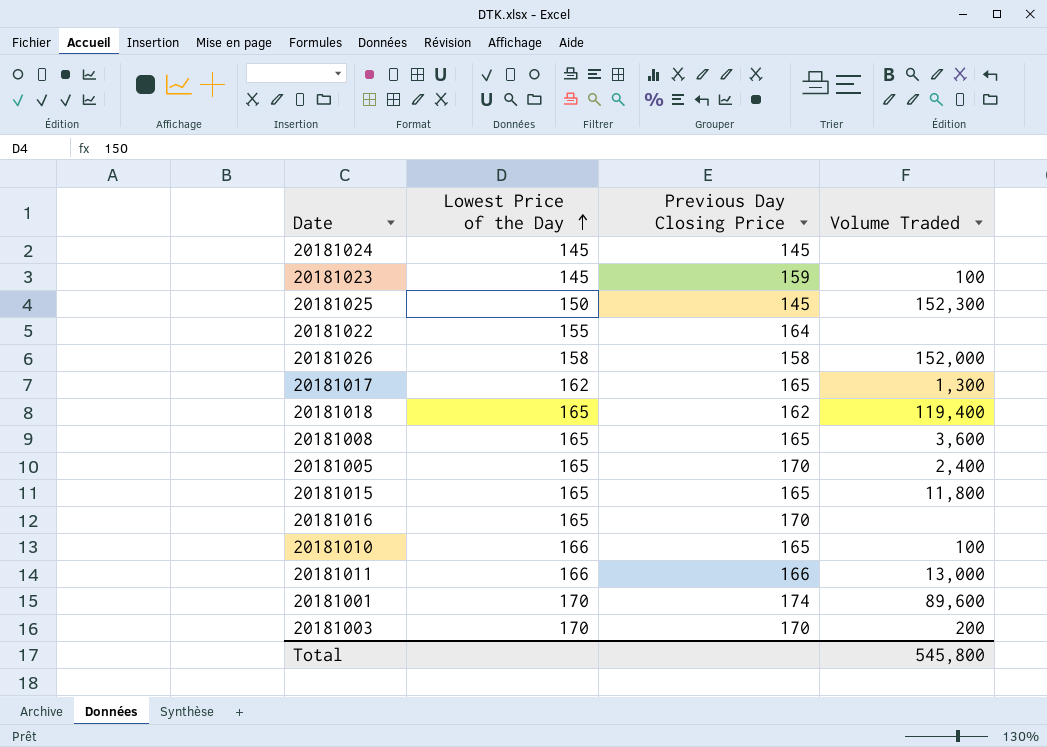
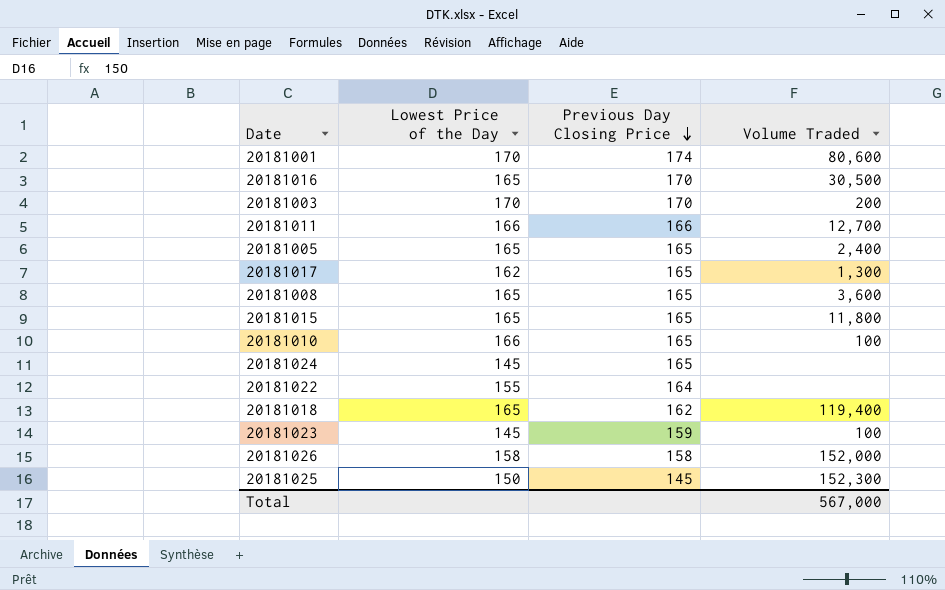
row order: Lowest Price of the Day ascending -> Previous Day Closing Price descending
20181001 | Volume Traded: 89,600 -> 80,600
20181016 | Volume Traded: none -> 30,500
20181011 | Volume Traded: 13,000 -> 12,700
20181005 | Previous Day Closing Price: 170 -> 165
20181024 | Previous Day Closing Price: 145 -> 165
Total | Volume Traded: 545,800 -> 567,000

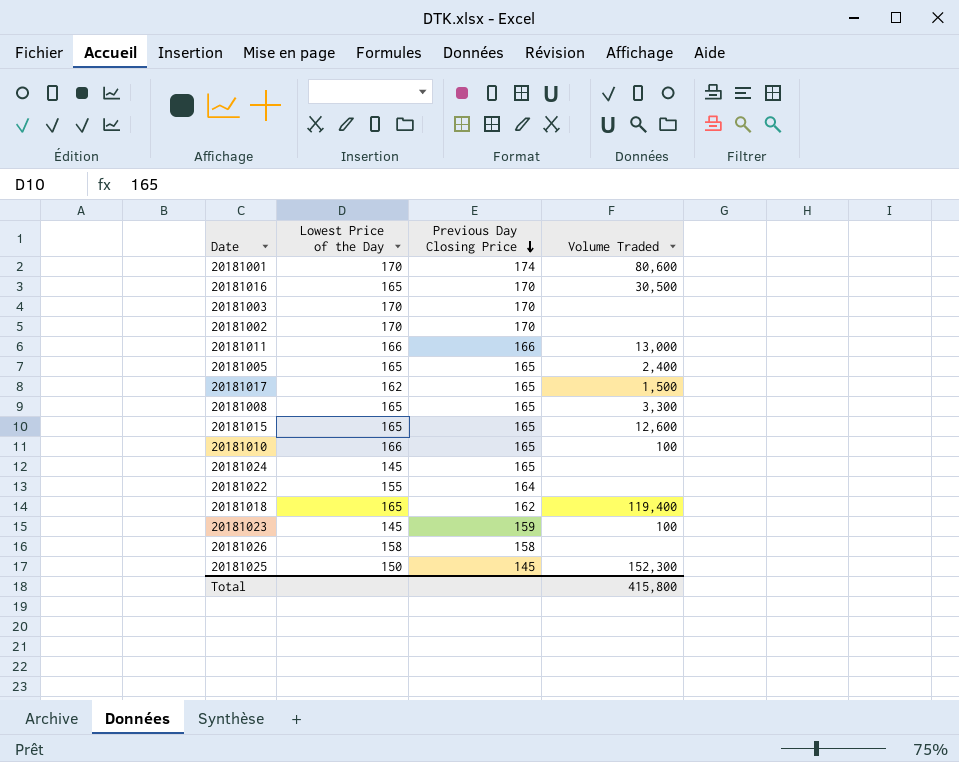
20181003 | Volume Traded: 200 -> none
row 20181002: none -> 170 | 170 | none
20181011 | Volume Traded: 12,700 -> 13,000
20181017 | Volume Traded: 1,300 -> 1,500
20181008 | Volume Traded: 3,600 -> 3,300
20181015 | Volume Traded: 11,800 -> 12,600
20181026 | Volume Traded: 152,000 -> none
Total | Volume Traded: 567,000 -> 415,800

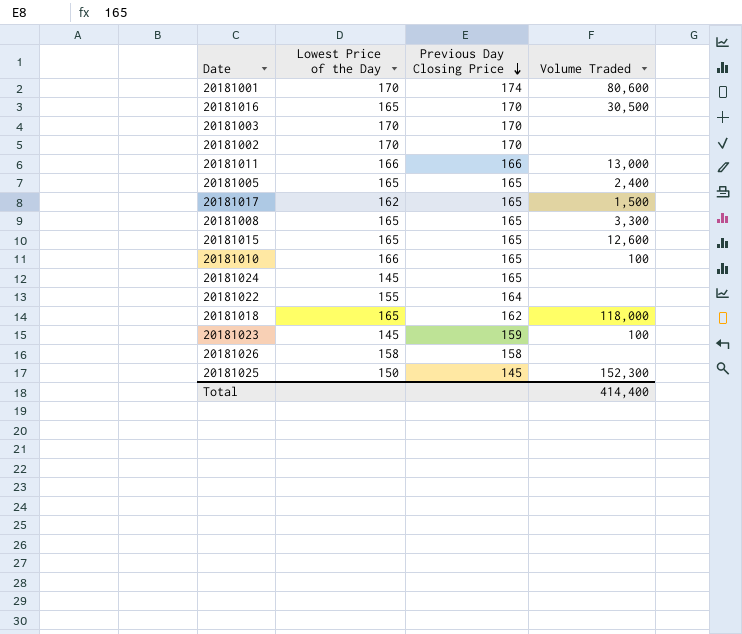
20181018 | Volume Traded: 119,400 -> 118,000
Total | Volume Traded: 415,800 -> 414,400

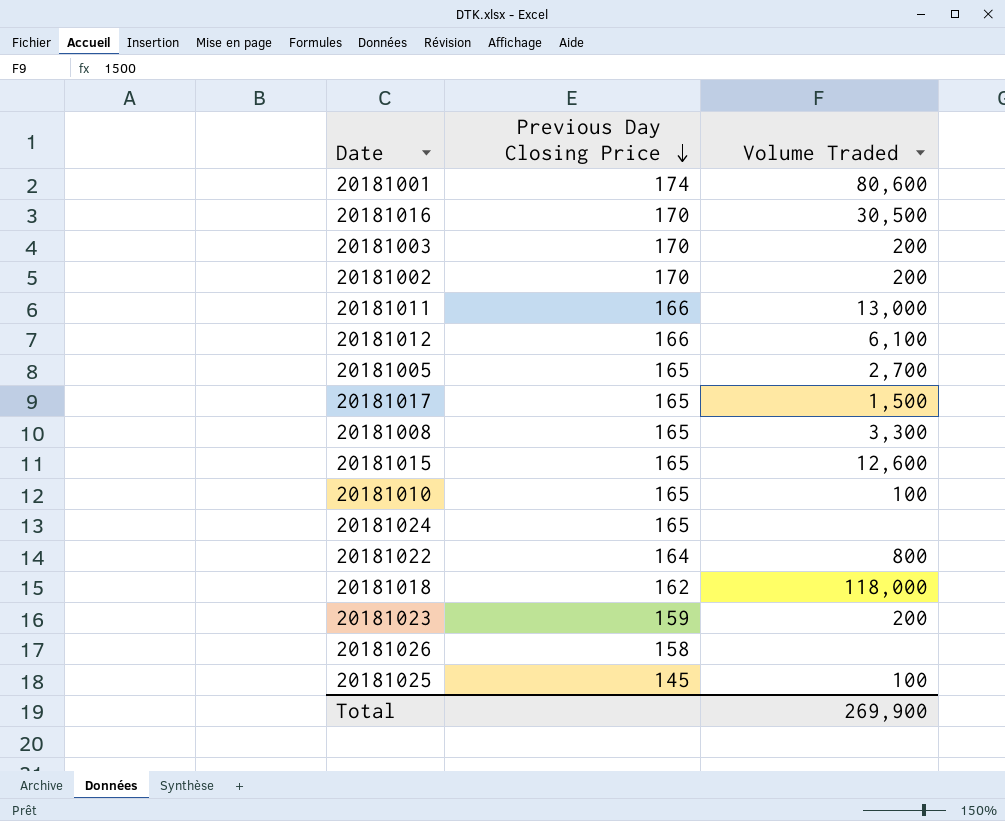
column Lowest Price of the Day | position: 2 -> none
20181003 | Volume Traded: none -> 200
20181002 | Volume Traded: none -> 200
row 20181012: none -> 166 | 6,100
20181005 | Volume Traded: 2,400 -> 2,700
20181022 | Volume Traded: none -> 800
20181023 | Volume Traded: 100 -> 200
20181025 | Volume Traded: 152,300 -> 100
Total | Volume Traded: 414,400 -> 269,900

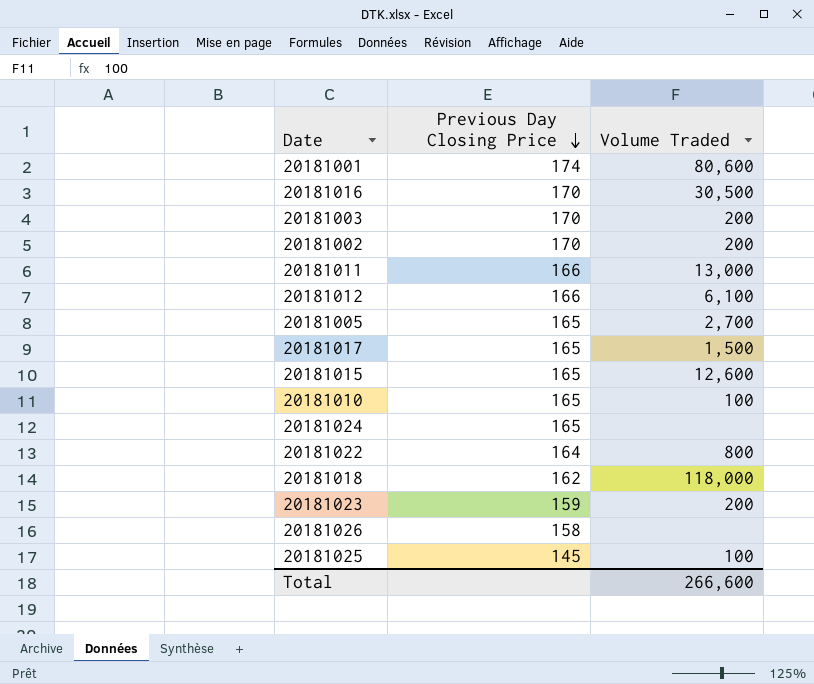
row 20181008: 165 | 3,300 -> none
Total | Volume Traded: 269,900 -> 266,600

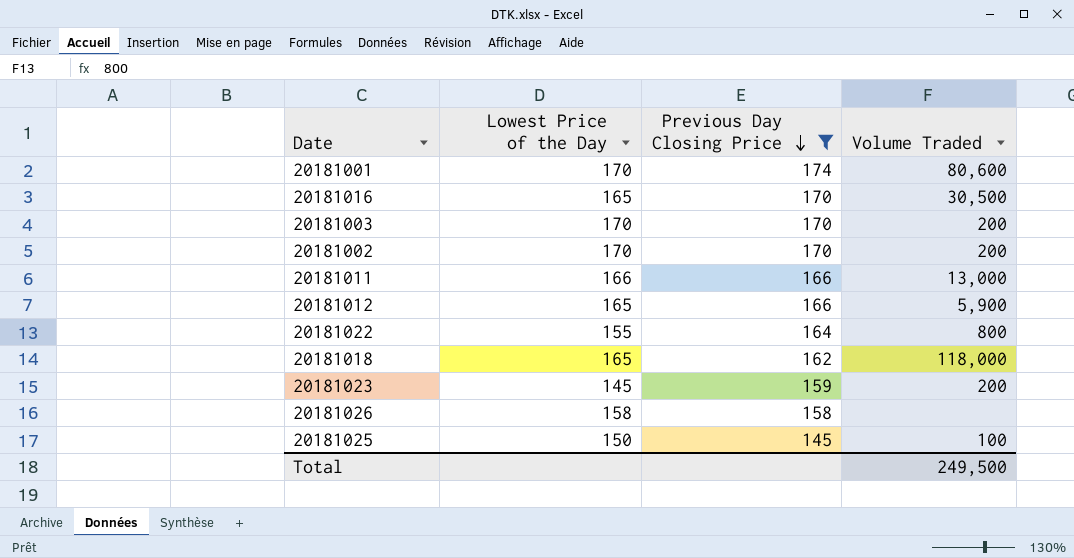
filter: none -> Previous Day Closing Price != 165
column Lowest Price of the Day | position: none -> 2
20181012 | Volume Traded: 6,100 -> 5,900
Total | Volume Traded: 266,600 -> 249,500

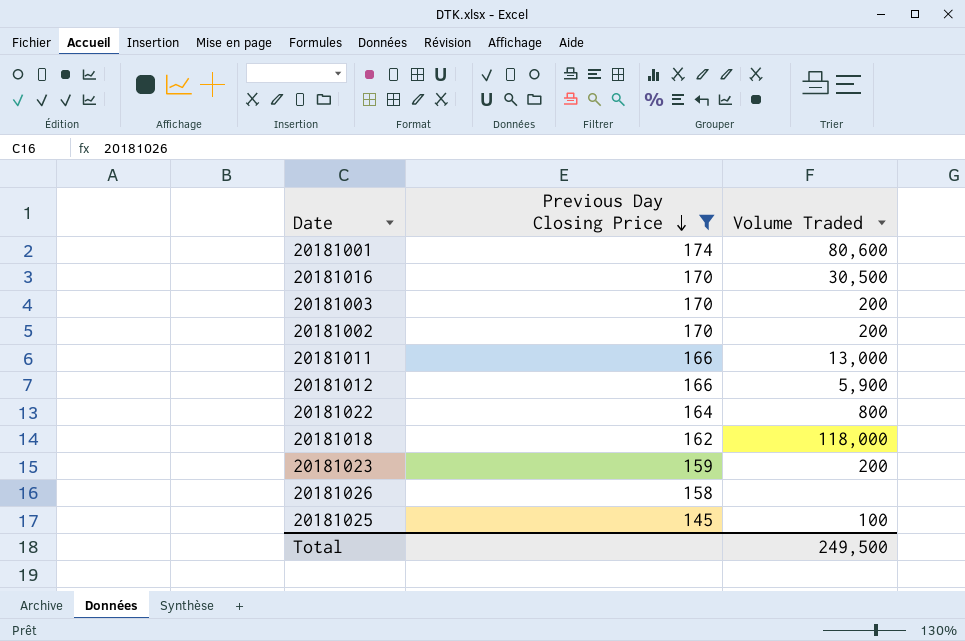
column Lowest Price of the Day | position: 2 -> none

